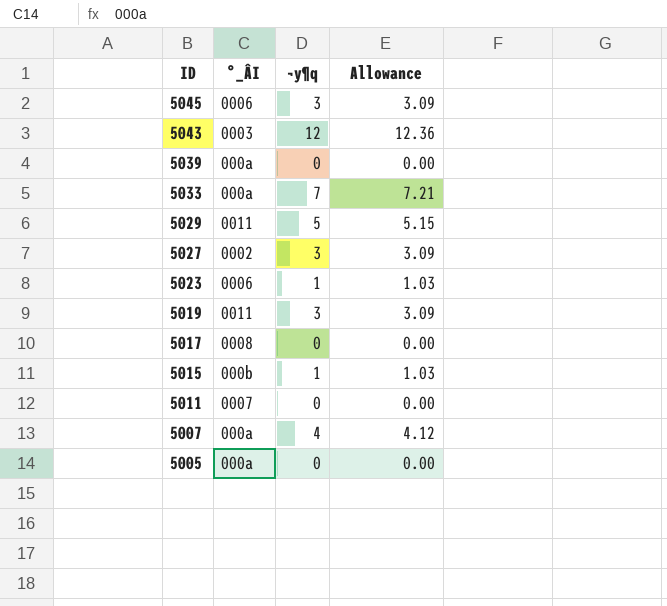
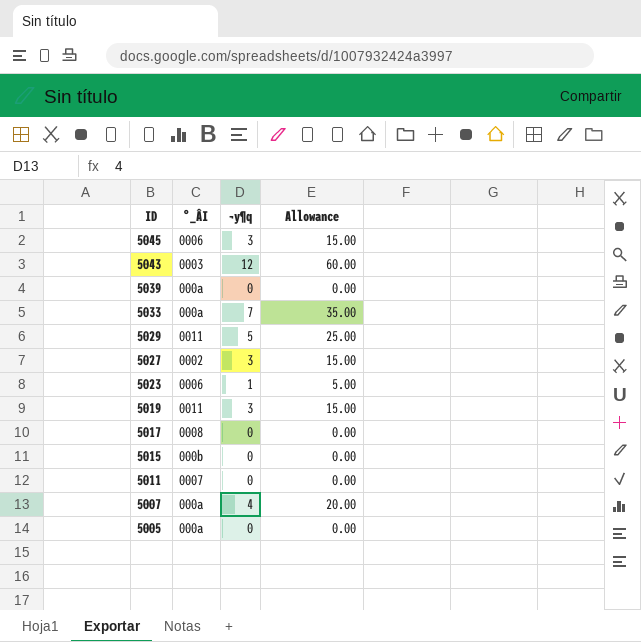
column Allowance | formula: [¬y¶q] * 1.03 -> [¬y¶q] * 5
5015 | ¬y¶q: 1 -> 0

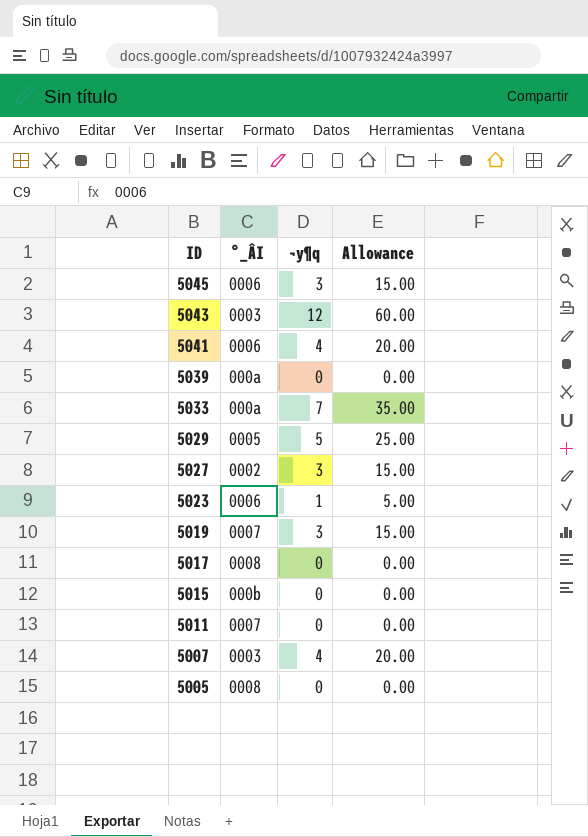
row 5041: none -> 0006 | 4 | 20.00
5029 | °_ÂI: 0011 -> 0005
5019 | °_ÂI: 0011 -> 0007
5007 | °_ÂI: 000a -> 0003
5005 | °_ÂI: 000a -> 0008

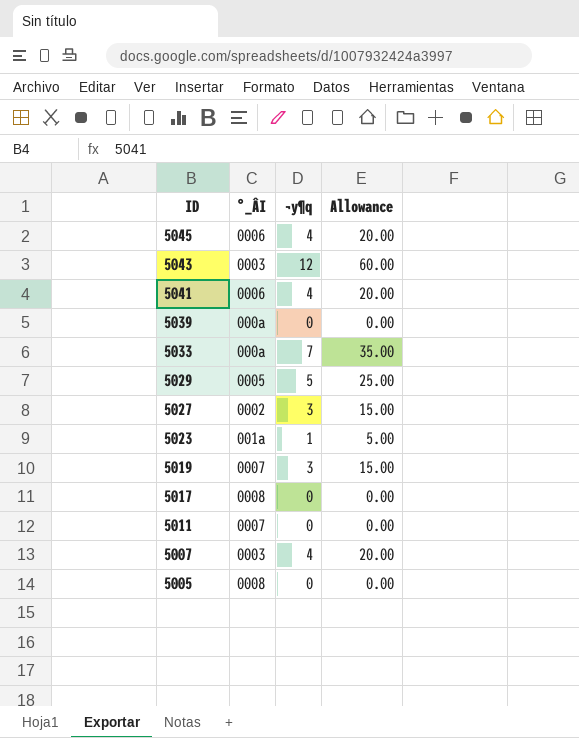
row 5015: 000b | 0 | 0.00 -> none
5045 | ¬y¶q: 3 -> 4
5045 | Allowance: 15.00 -> 20.00
5023 | °_ÂI: 0006 -> 001a

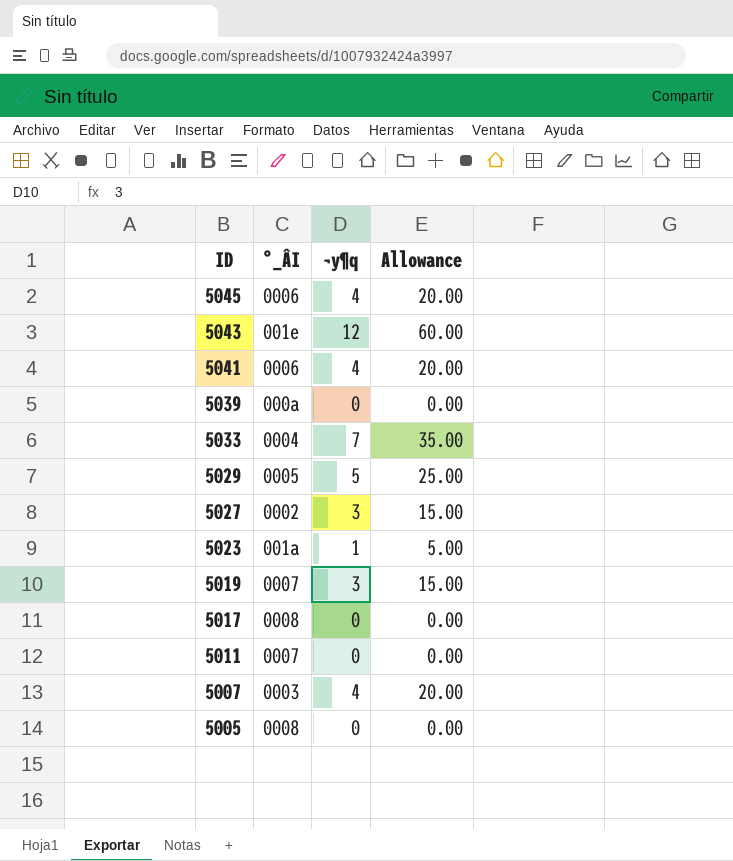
5043 | °_ÂI: 0003 -> 001e
5033 | °_ÂI: 000a -> 0004

